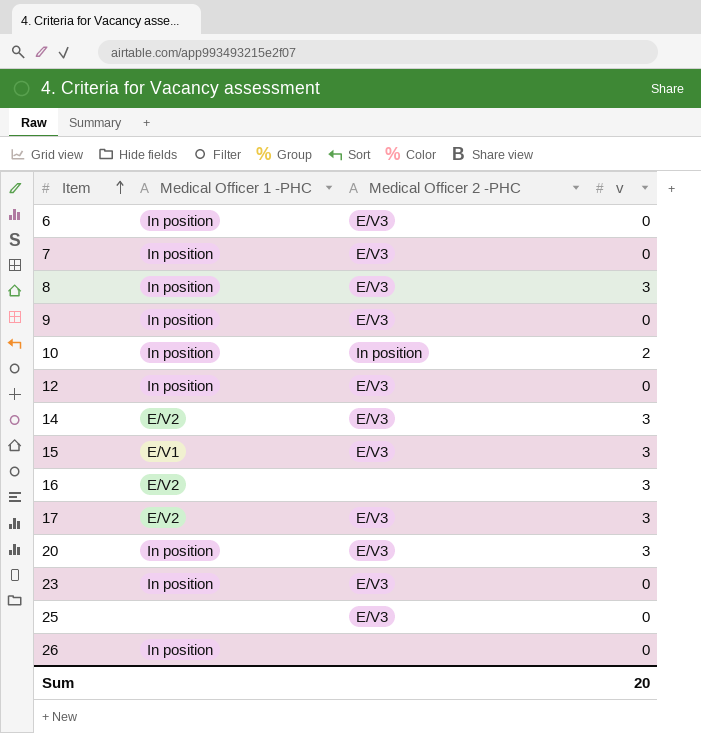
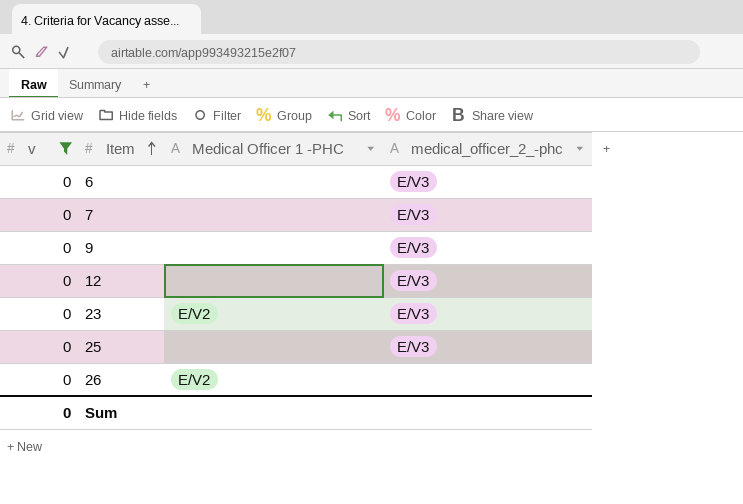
filter: none -> v = 0
column v | position: 4 -> 1
column name: Medical Officer 2 -PHC -> medical_officer_2_-phc
6 | Medical Officer 1 -PHC: In position -> none
7 | Medical Officer 1 -PHC: In position -> none
9 | Medical Officer 1 -PHC: In position -> none
12 | Medical Officer 1 -PHC: In position -> none
23 | Medical Officer 1 -PHC: In position -> E/V2
26 | Medical Officer 1 -PHC: In position -> E/V2
Sum | v: 20 -> 0

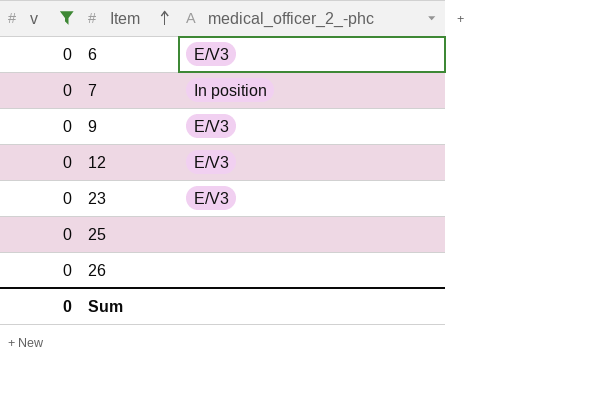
column Medical Officer 1 -PHC | position: 3 -> none
7 | medical_officer_2_-phc: E/V3 -> In position
25 | medical_officer_2_-phc: E/V3 -> none

